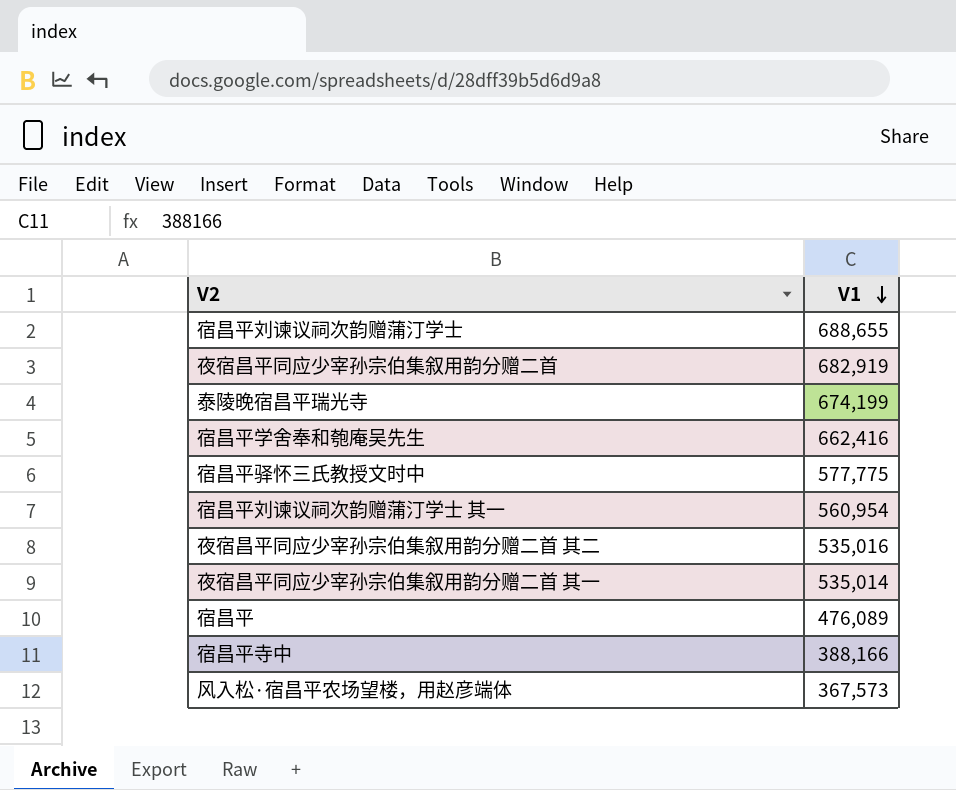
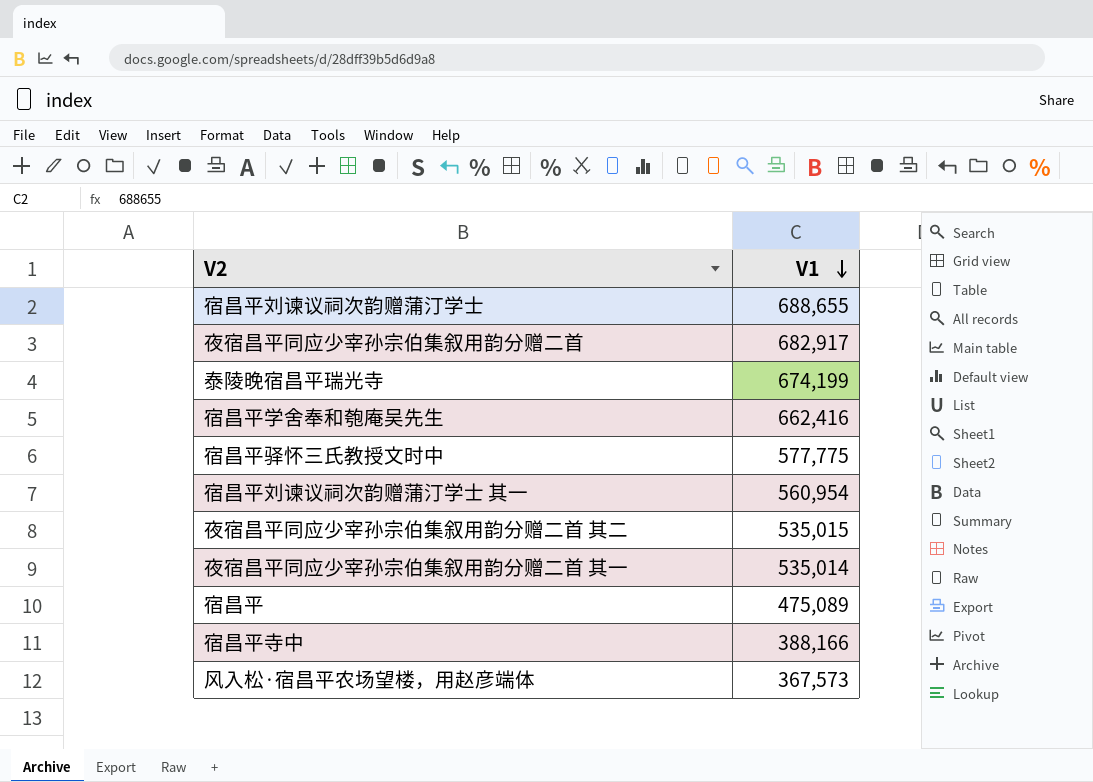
夜宿昌平同应少宰孙宗伯集叙用韵分赠二首 | V1: 682,919 -> 682,917
夜宿昌平同应少宰孙宗伯集叙用韵分赠二首 其二 | V1: 535,016 -> 535,015
宿昌平 | V1: 476,089 -> 475,089

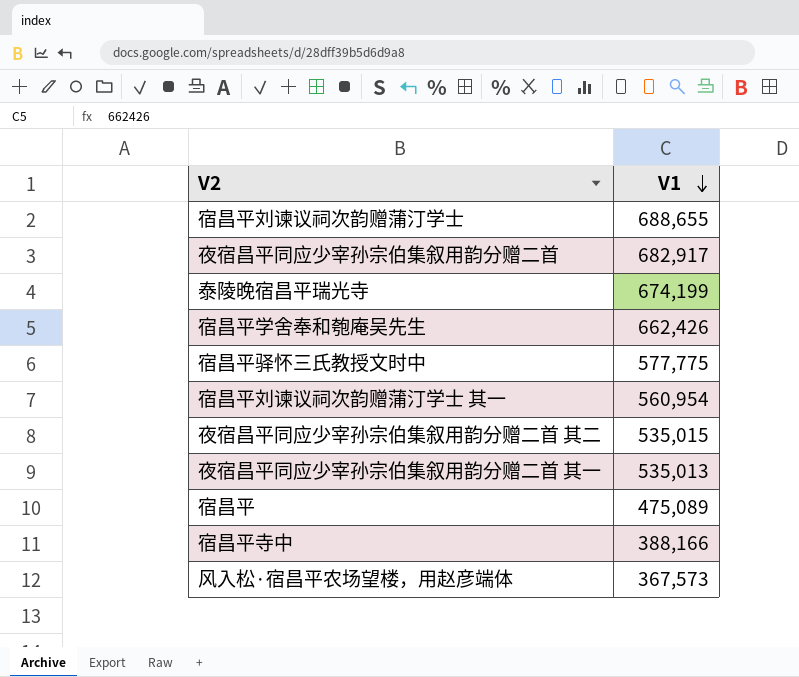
宿昌平学舍奉和匏庵吴先生 | V1: 662,416 -> 662,426
夜宿昌平同应少宰孙宗伯集叙用韵分赠二首 其一 | V1: 535,014 -> 535,013

